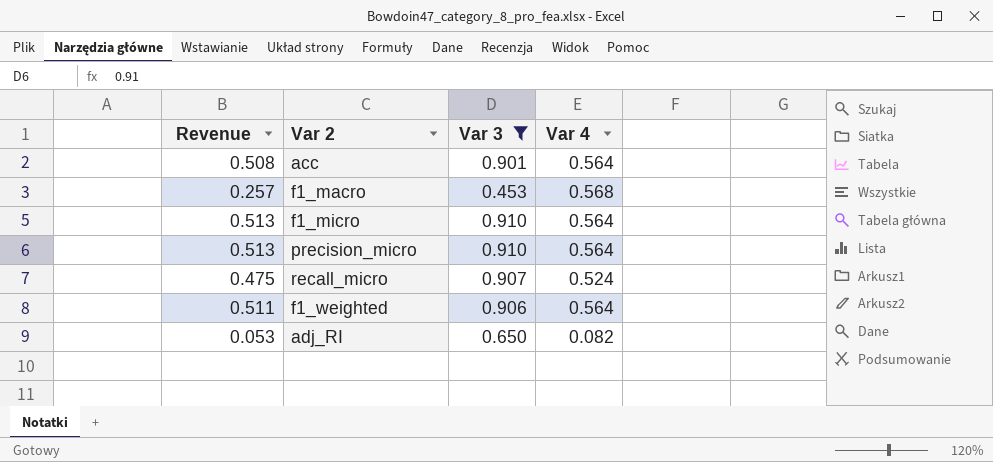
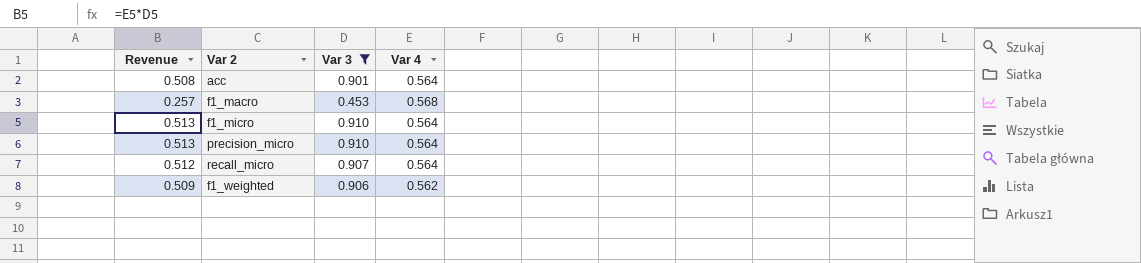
row adj_RI: 0.053 | 0.650 | 0.082 -> none
recall_micro | Revenue: 0.475 -> 0.512
recall_micro | Var 4: 0.524 -> 0.564
f1_weighted | Revenue: 0.511 -> 0.509
f1_weighted | Var 4: 0.564 -> 0.562

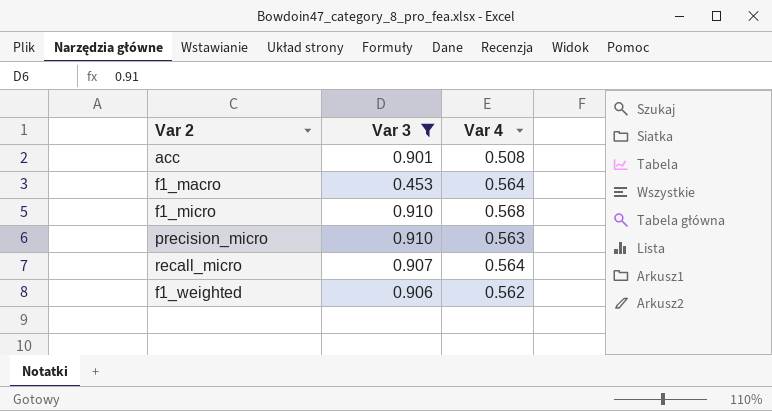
column Revenue | formula: [Var 3] * [Var 4] -> none
acc | Var 4: 0.564 -> 0.508
f1_macro | Var 4: 0.568 -> 0.564
f1_micro | Var 4: 0.564 -> 0.568
precision_micro | Var 4: 0.564 -> 0.563

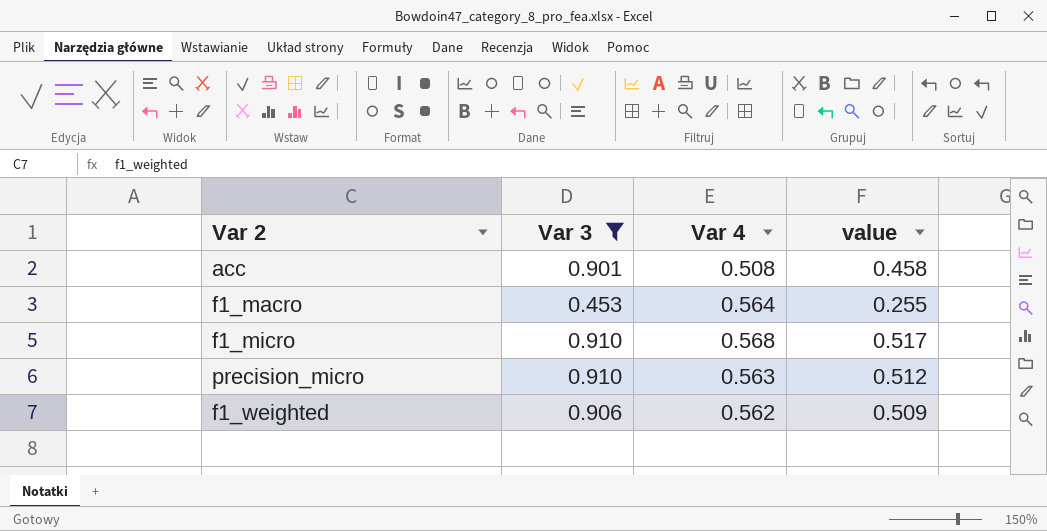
column value | formula: none -> [Var 3] * [Var 4]
row recall_micro: 0.907 | 0.564 -> none

